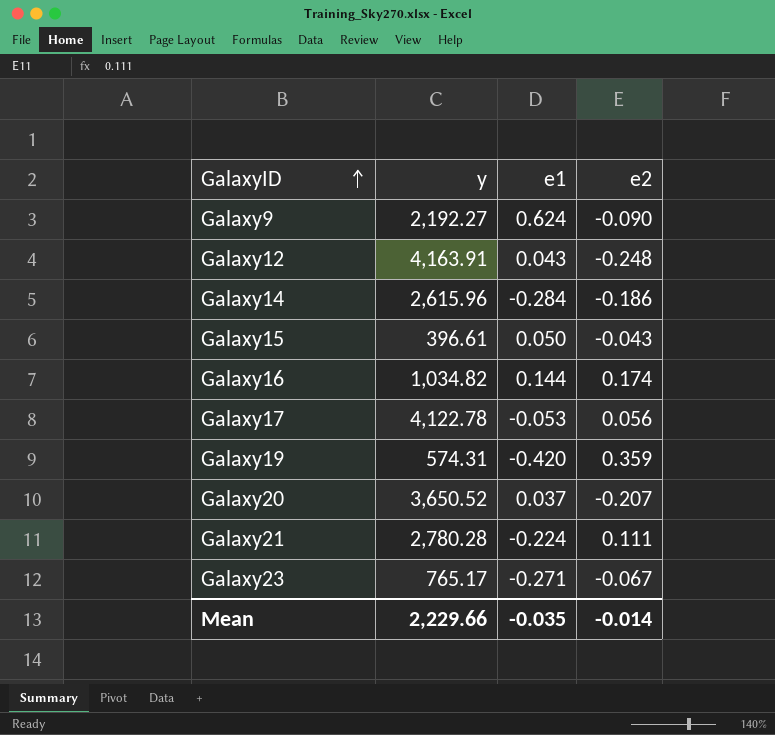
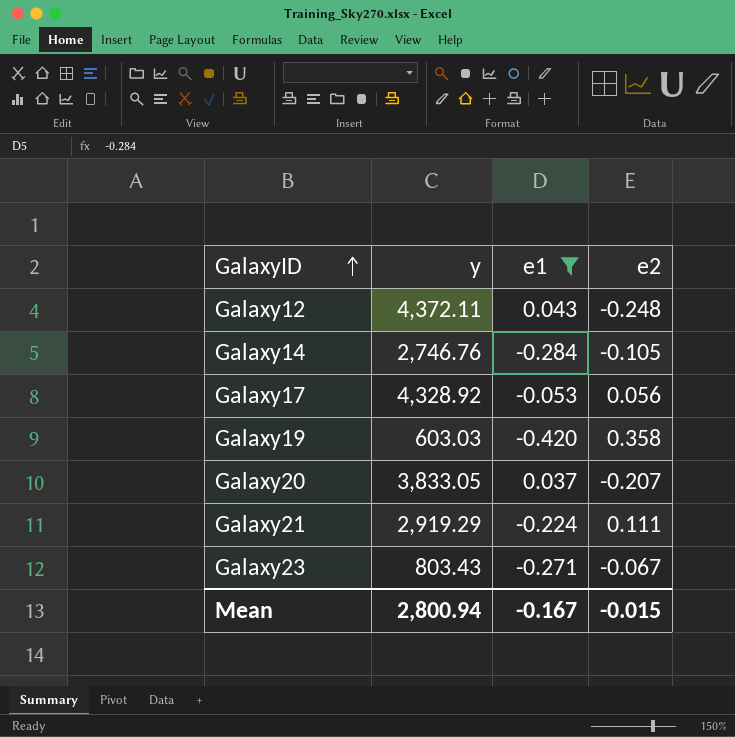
filter: none -> e1 <= 0.043
Galaxy12 | y: 4,163.91 -> 4,372.11
Galaxy14 | y: 2,615.96 -> 2,746.76
Galaxy14 | e2: -0.186 -> -0.105
Galaxy17 | y: 4,122.78 -> 4,328.92
Galaxy19 | y: 574.31 -> 603.03
Galaxy19 | e2: 0.359 -> 0.358
Galaxy20 | y: 3,650.52 -> 3,833.05
Galaxy21 | y: 2,780.28 -> 2,919.29
Galaxy23 | y: 765.17 -> 803.43
Mean | y: 2,229.66 -> 2,800.94
Mean | e1: -0.035 -> -0.167
Mean | e2: -0.014 -> -0.015

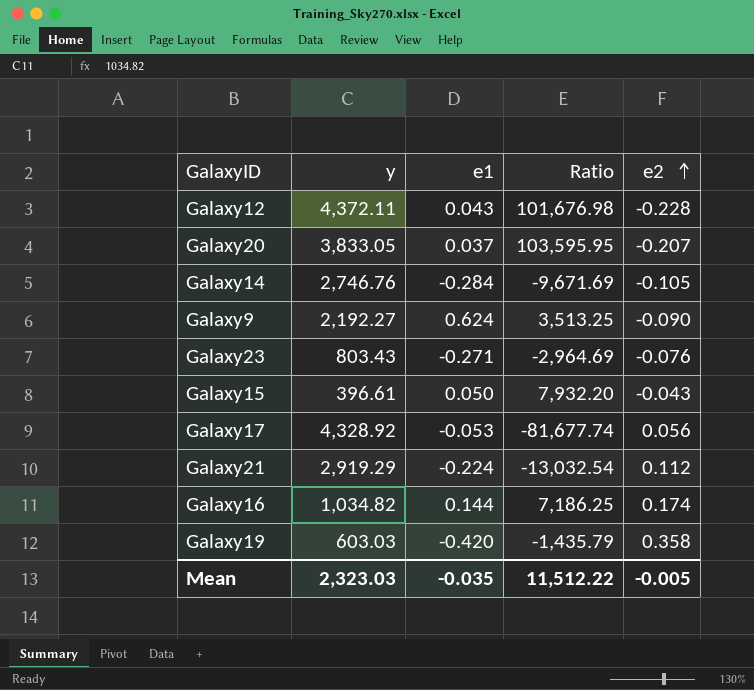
filter: e1 <= 0.043 -> none
row order: GalaxyID ascending -> e2 ascending
column Ratio | formula: none -> [y] / [e1]
Galaxy12 | e2: -0.248 -> -0.228
Galaxy23 | e2: -0.067 -> -0.076
Galaxy21 | e2: 0.111 -> 0.112
Mean | y: 2,800.94 -> 2,323.03
Mean | e1: -0.167 -> -0.035
Mean | e2: -0.015 -> -0.005

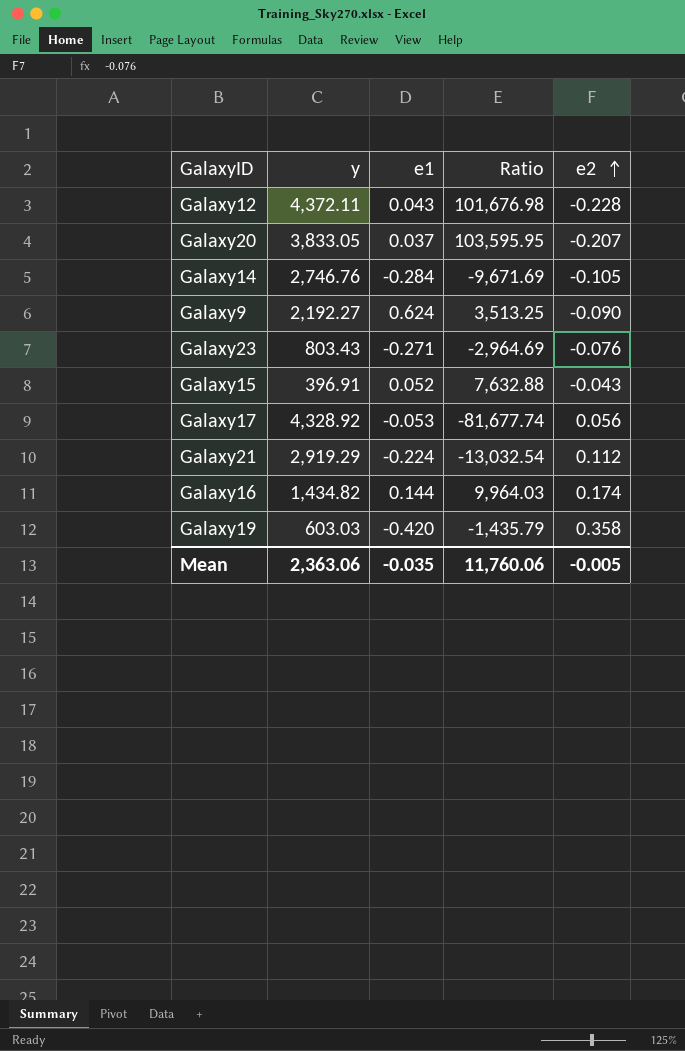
Galaxy15 | y: 396.61 -> 396.91
Galaxy15 | e1: 0.050 -> 0.052
Galaxy15 | Ratio: 7,932.20 -> 7,632.88
Galaxy16 | y: 1,034.82 -> 1,434.82
Galaxy16 | Ratio: 7,186.25 -> 9,964.03
Mean | y: 2,323.03 -> 2,363.06
Mean | Ratio: 11,512.22 -> 11,760.06

